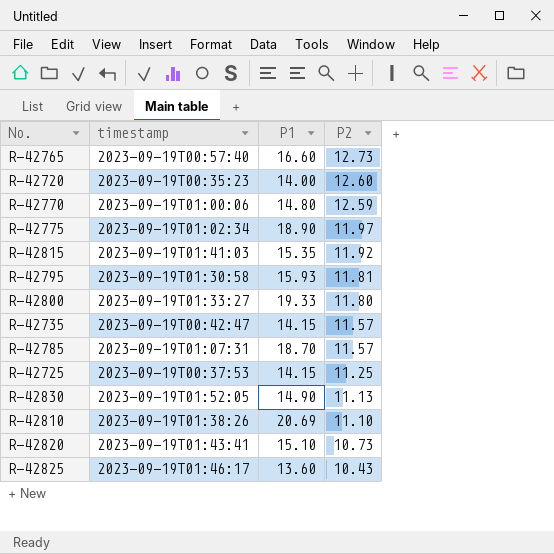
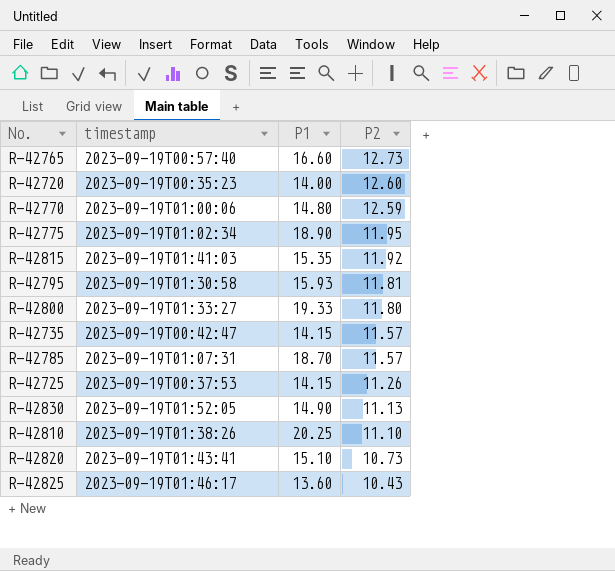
R-42775 | P2: 11.97 -> 11.95
R-42725 | P2: 11.25 -> 11.26
R-42810 | P1: 20.69 -> 20.25

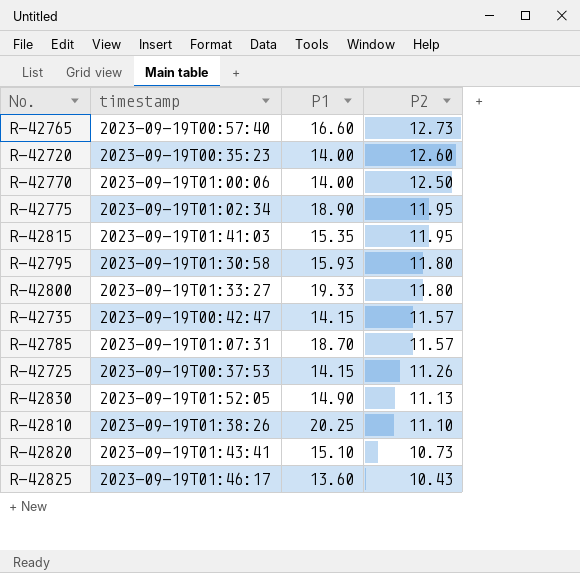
R-42770 | P1: 14.80 -> 14.00
R-42770 | P2: 12.59 -> 12.50
R-42815 | P2: 11.92 -> 11.95
R-42795 | P2: 11.81 -> 11.80

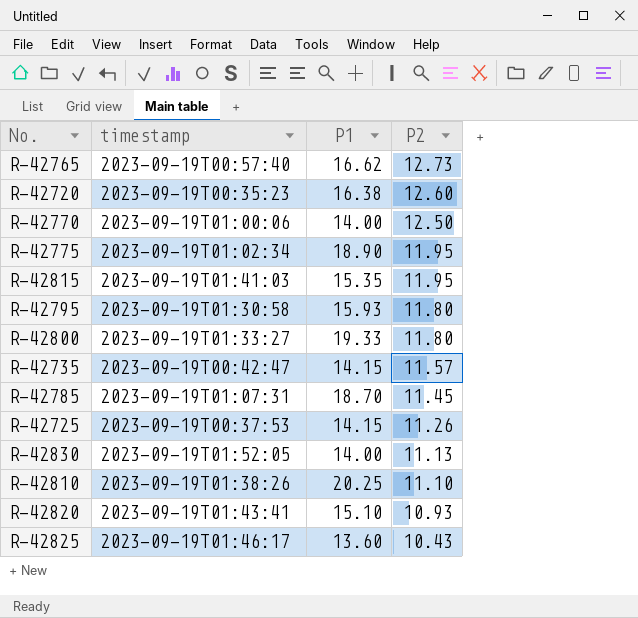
R-42765 | P1: 16.60 -> 16.62
R-42720 | P1: 14.00 -> 16.38
R-42785 | P2: 11.57 -> 11.45
R-42830 | P1: 14.90 -> 14.00
R-42820 | P2: 10.73 -> 10.93

